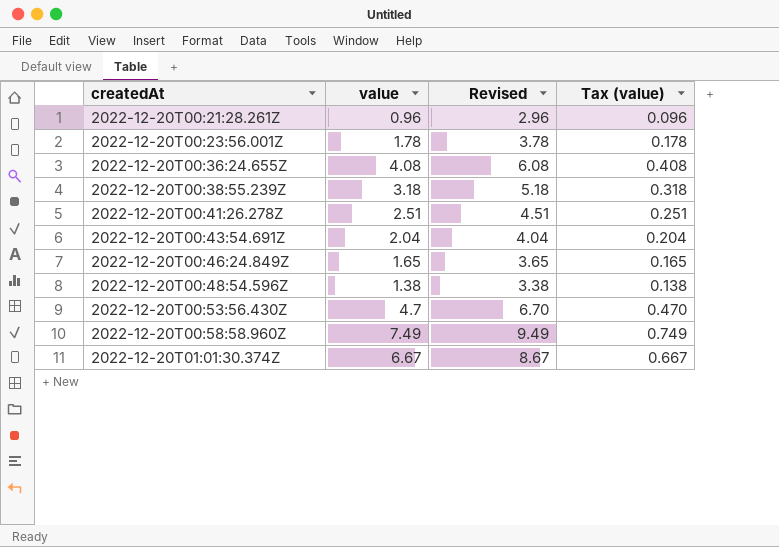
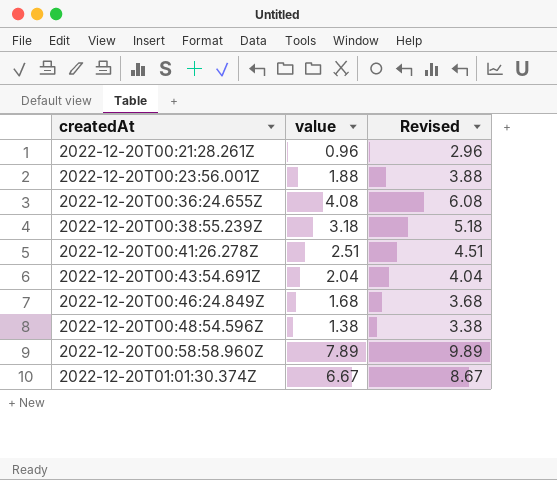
column Tax (value) | formula: [value] * 0.1 -> none
row 2022-12-20T00:53:56.430Z: 4.7 | 6.70 | 0.470 -> none
2022-12-20T00:23:56.001Z | value: 1.78 -> 1.88
2022-12-20T00:23:56.001Z | Revised: 3.78 -> 3.88
2022-12-20T00:46:24.849Z | value: 1.65 -> 1.68
2022-12-20T00:46:24.849Z | Revised: 3.65 -> 3.68
2022-12-20T00:58:58.960Z | value: 7.49 -> 7.89
2022-12-20T00:58:58.960Z | Revised: 9.49 -> 9.89

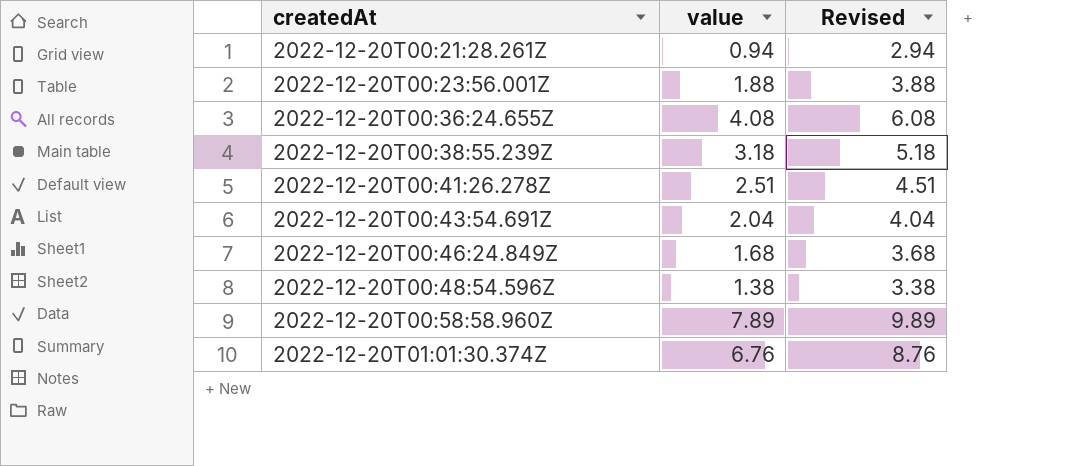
2022-12-20T00:21:28.261Z | value: 0.96 -> 0.94
2022-12-20T00:21:28.261Z | Revised: 2.96 -> 2.94
2022-12-20T01:01:30.374Z | value: 6.67 -> 6.76
2022-12-20T01:01:30.374Z | Revised: 8.67 -> 8.76

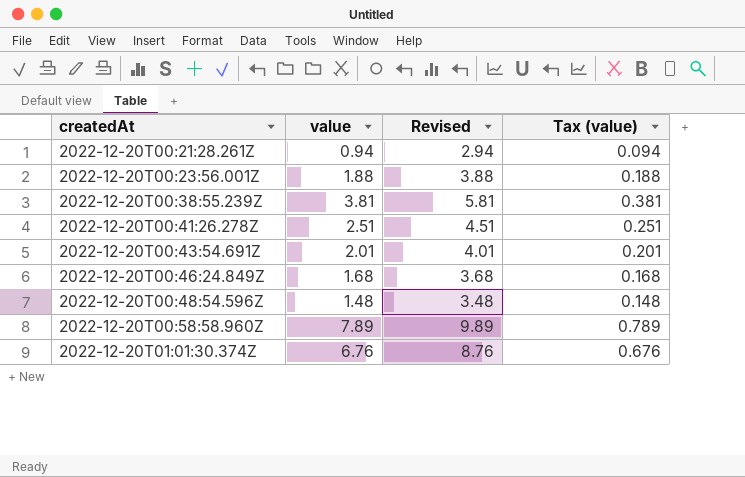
column Tax (value) | formula: none -> [value] * 0.1
row 2022-12-20T00:36:24.655Z: 4.08 | 6.08 -> none
2022-12-20T00:38:55.239Z | value: 3.18 -> 3.81
2022-12-20T00:38:55.239Z | Revised: 5.18 -> 5.81
2022-12-20T00:43:54.691Z | value: 2.04 -> 2.01
2022-12-20T00:43:54.691Z | Revised: 4.04 -> 4.01
2022-12-20T00:48:54.596Z | value: 1.38 -> 1.48
2022-12-20T00:48:54.596Z | Revised: 3.38 -> 3.48

